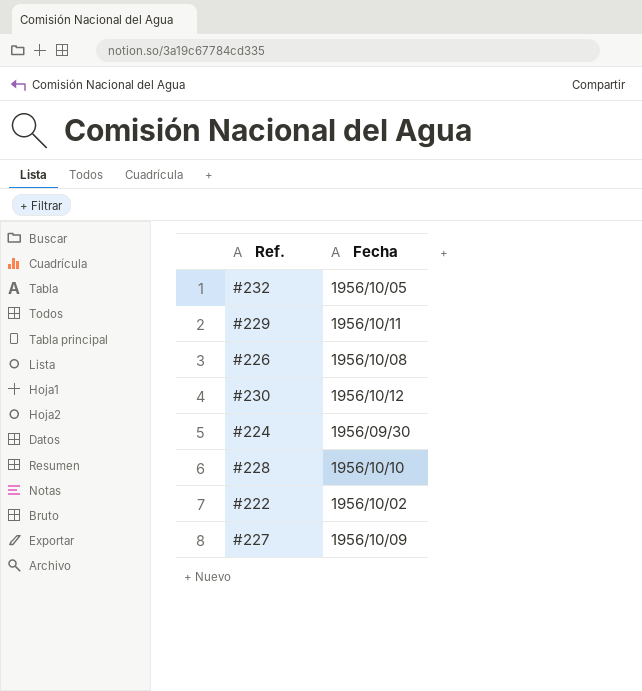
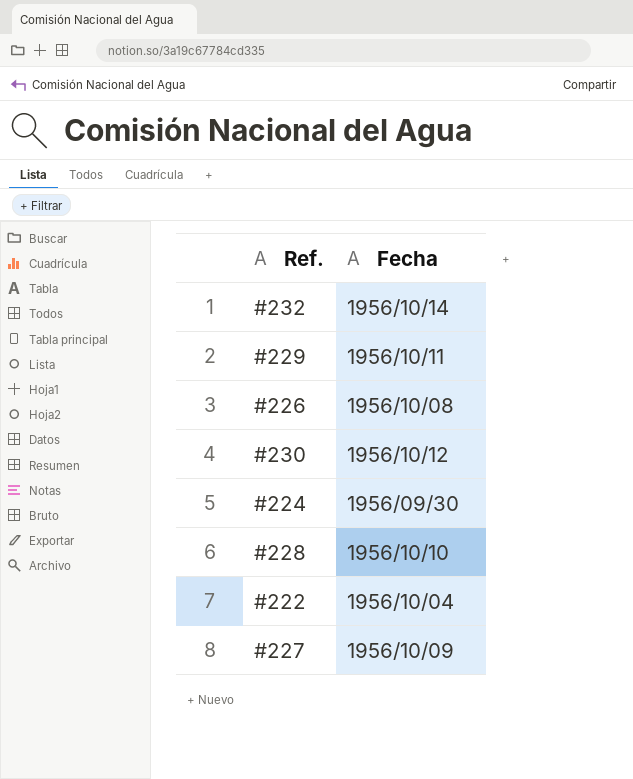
#232 | Fecha: 1956/10/05 -> 1956/10/14
#222 | Fecha: 1956/10/02 -> 1956/10/04

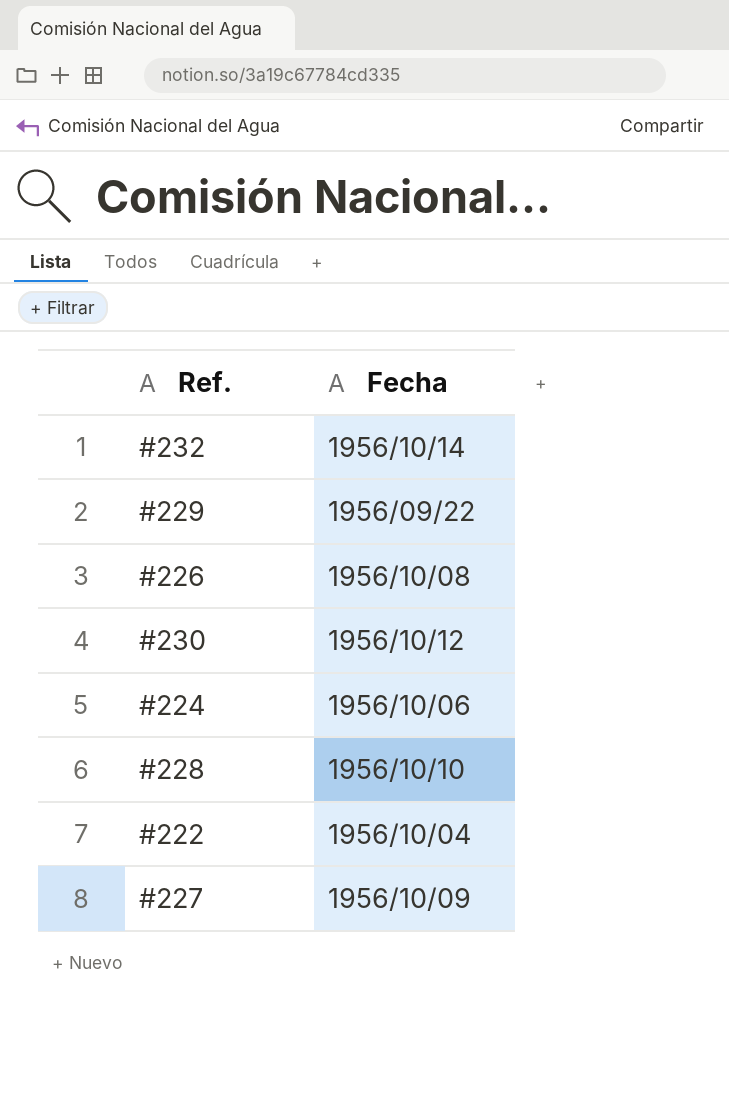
#229 | Fecha: 1956/10/11 -> 1956/09/22
#224 | Fecha: 1956/09/30 -> 1956/10/06

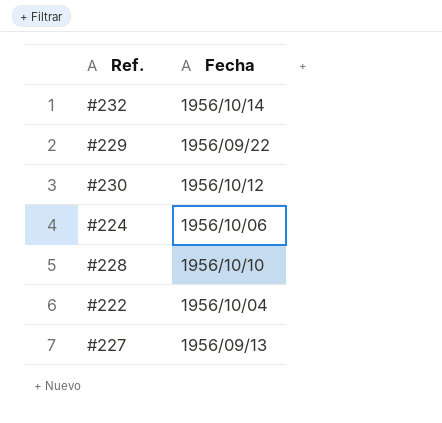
row #226: 1956/10/08 -> none
#227 | Fecha: 1956/10/09 -> 1956/09/13

